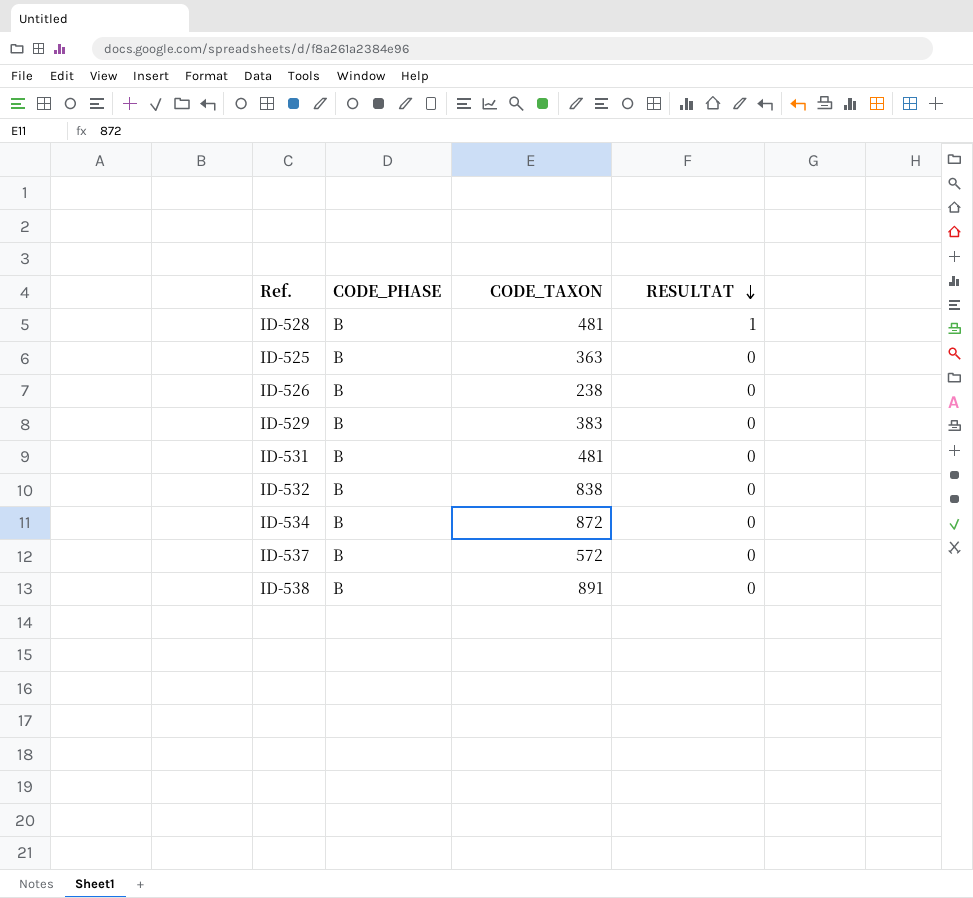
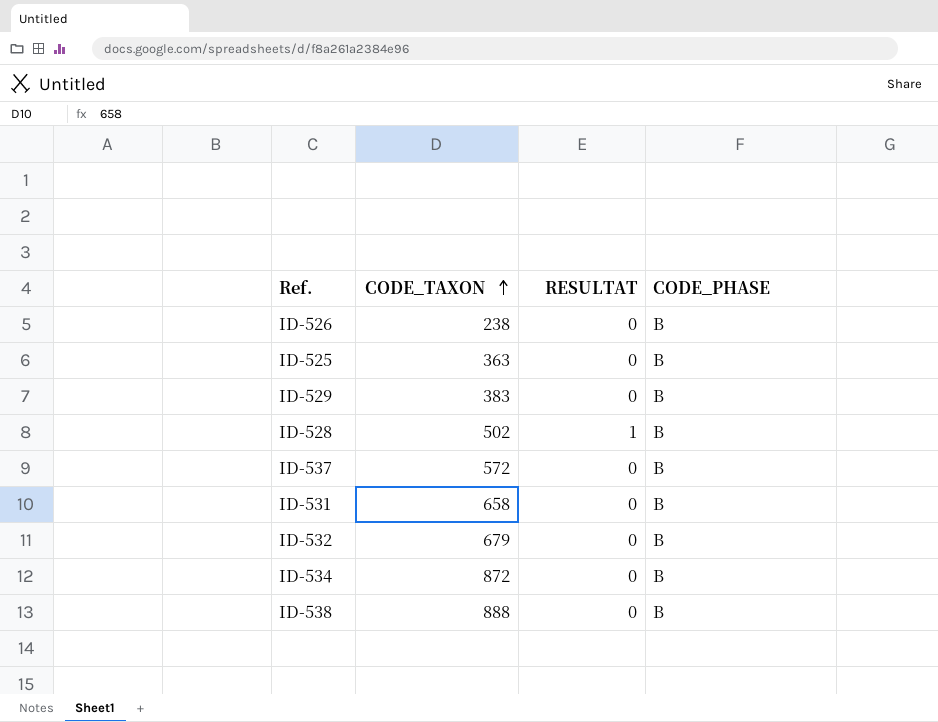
row order: RESULTAT descending -> CODE_TAXON ascending
column CODE_PHASE | position: 2 -> 4
ID-528 | CODE_TAXON: 481 -> 502
ID-531 | CODE_TAXON: 481 -> 658
ID-532 | CODE_TAXON: 838 -> 679
ID-538 | CODE_TAXON: 891 -> 888

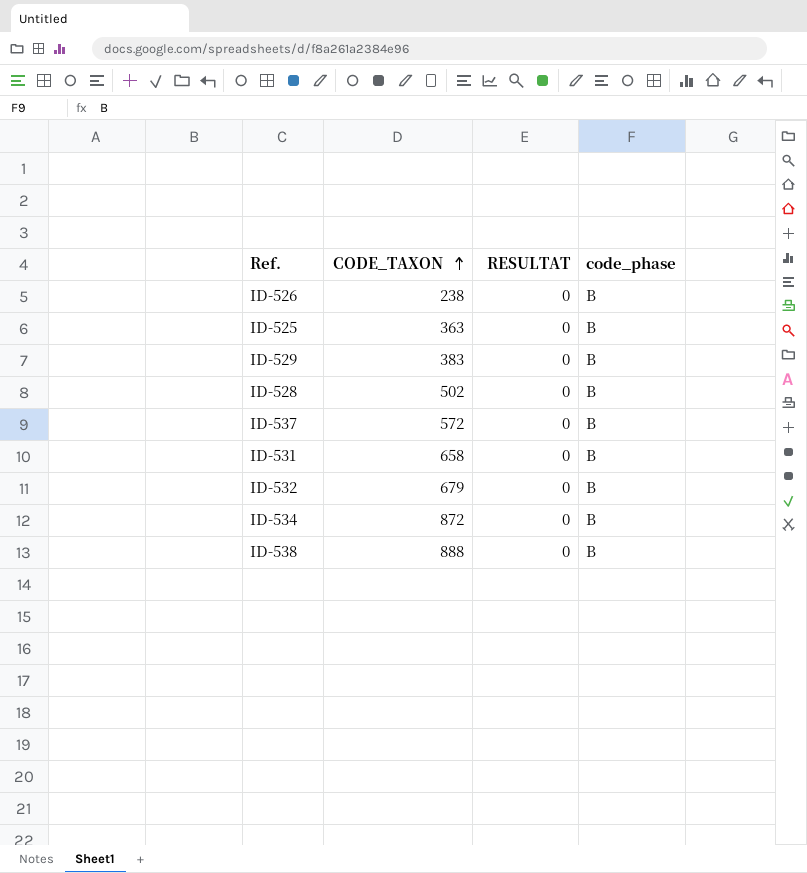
column name: CODE_PHASE -> code_phase
ID-528 | RESULTAT: 1 -> 0

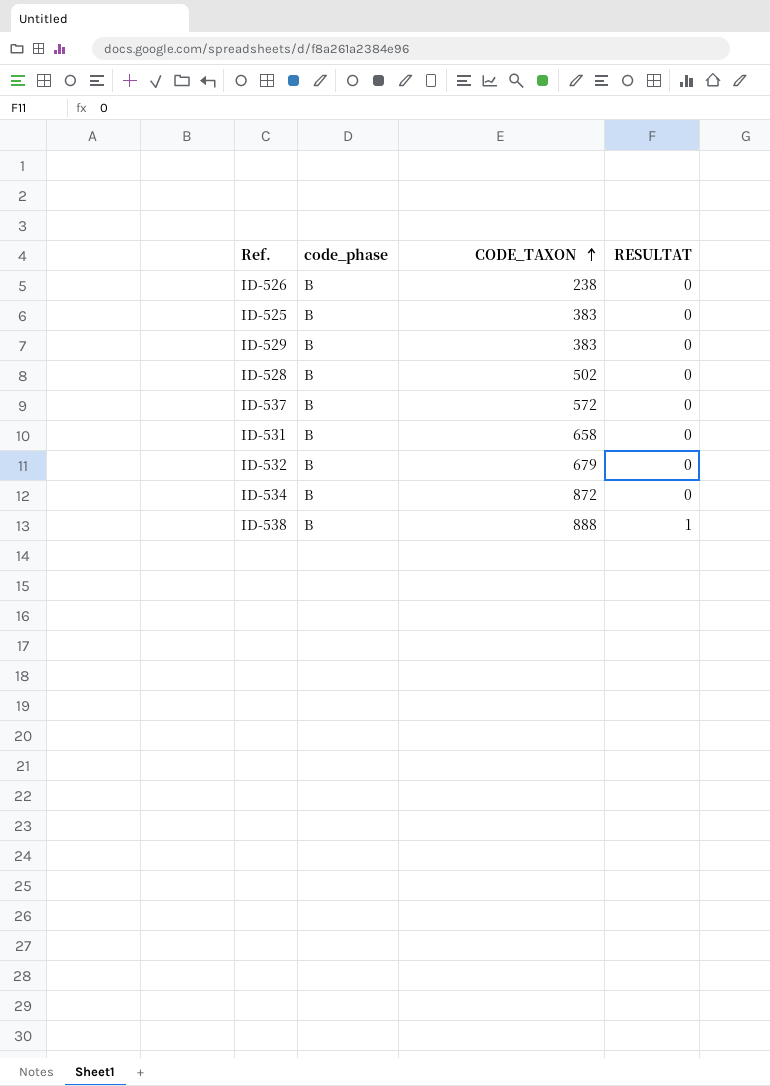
column code_phase | position: 4 -> 2
ID-525 | CODE_TAXON: 363 -> 383
ID-538 | RESULTAT: 0 -> 1

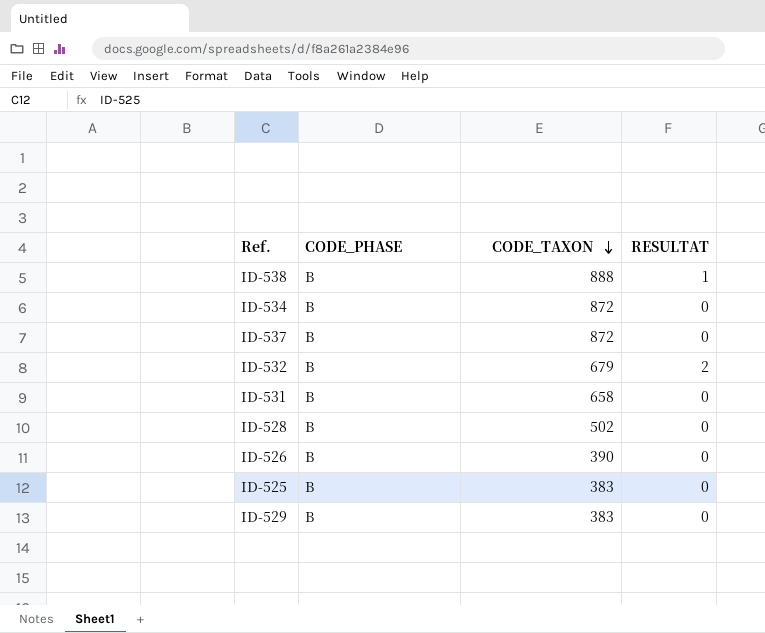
row order: CODE_TAXON ascending -> CODE_TAXON descending
column name: code_phase -> CODE_PHASE
ID-537 | CODE_TAXON: 572 -> 872
ID-532 | RESULTAT: 0 -> 2
ID-526 | CODE_TAXON: 238 -> 390

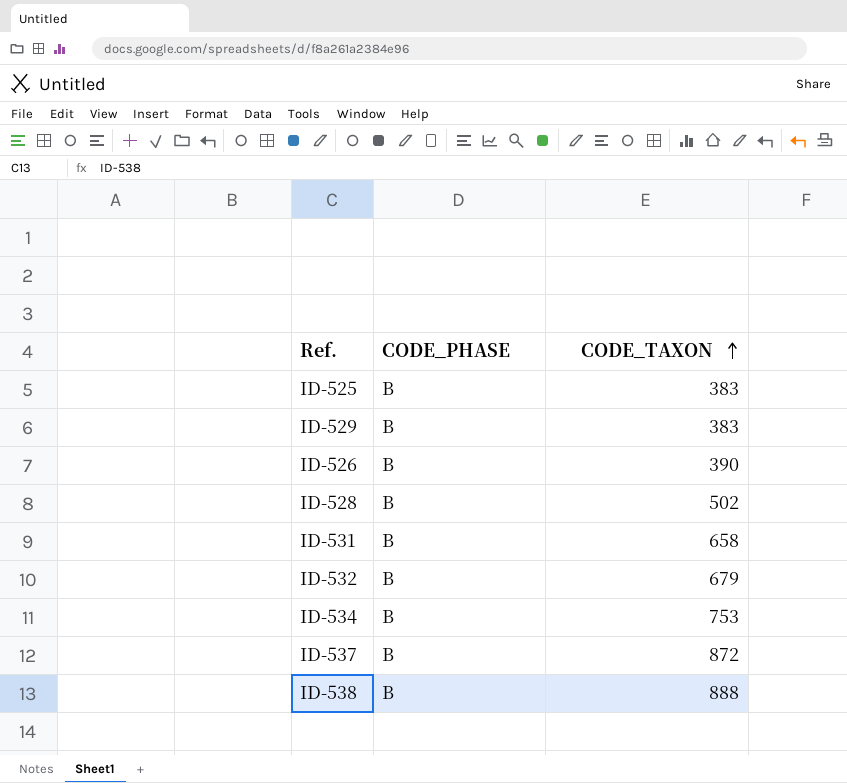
row order: CODE_TAXON descending -> CODE_TAXON ascending
column RESULTAT | position: 4 -> none
ID-534 | CODE_TAXON: 872 -> 753

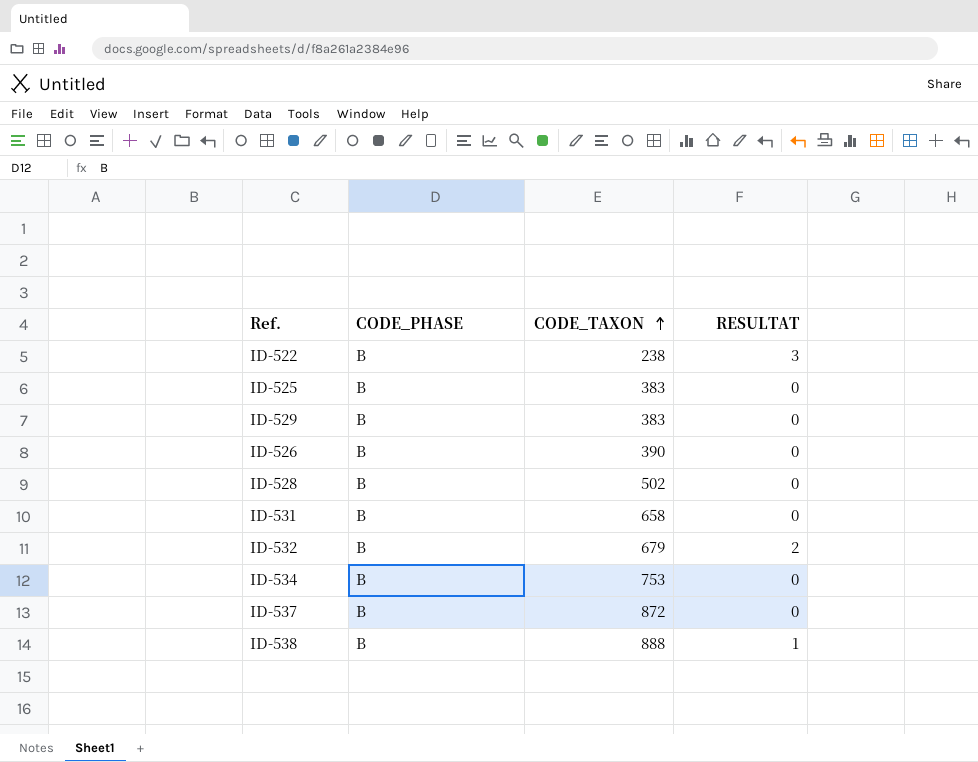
column RESULTAT | position: none -> 4
row ID-522: none -> B | 238 | 3

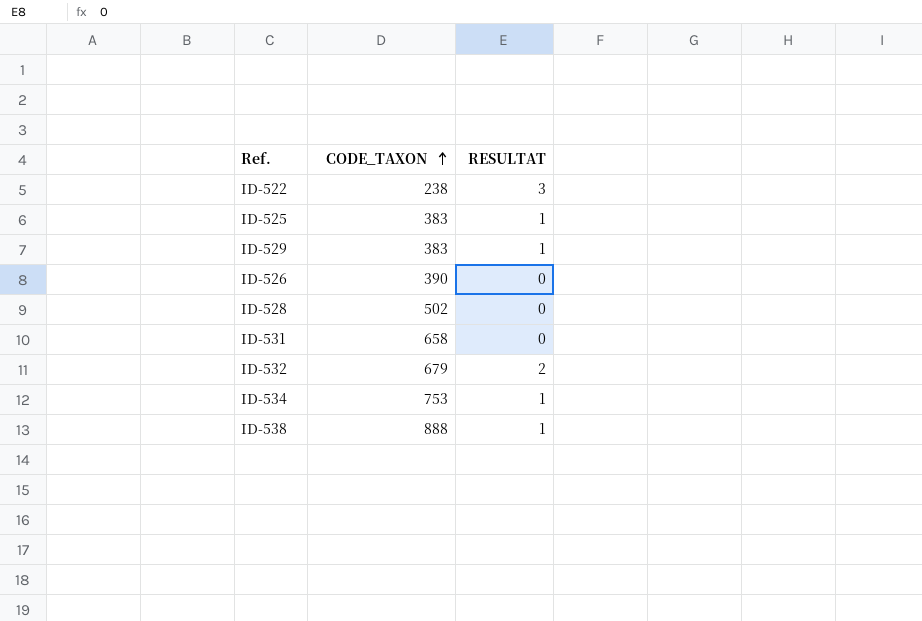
column CODE_PHASE | position: 2 -> none
row ID-537: B | 872 | 0 -> none
ID-525 | RESULTAT: 0 -> 1
ID-529 | RESULTAT: 0 -> 1
ID-534 | RESULTAT: 0 -> 1

